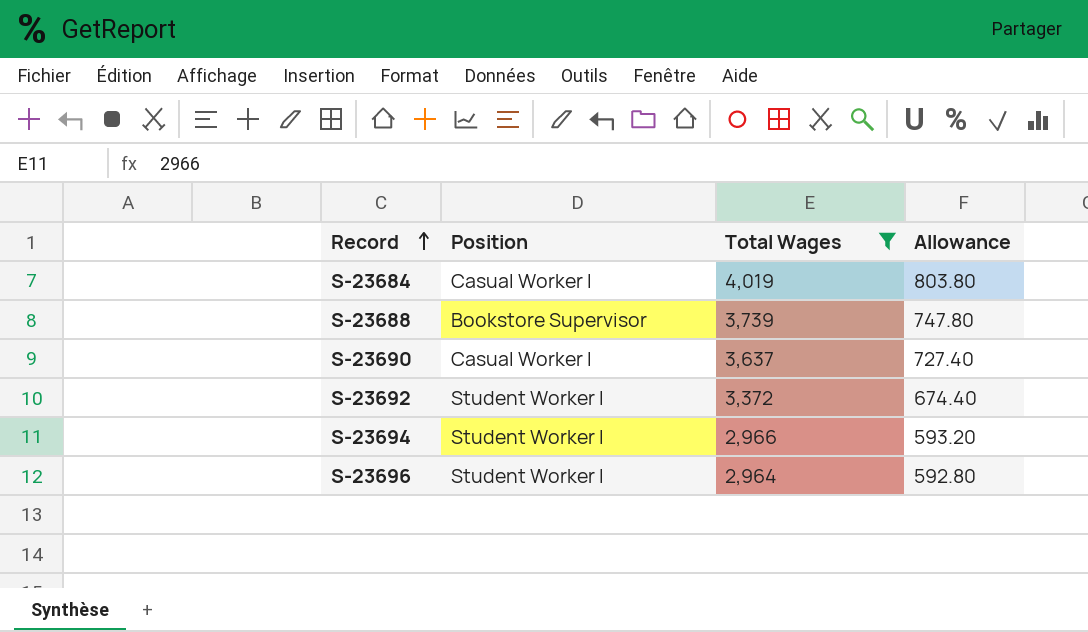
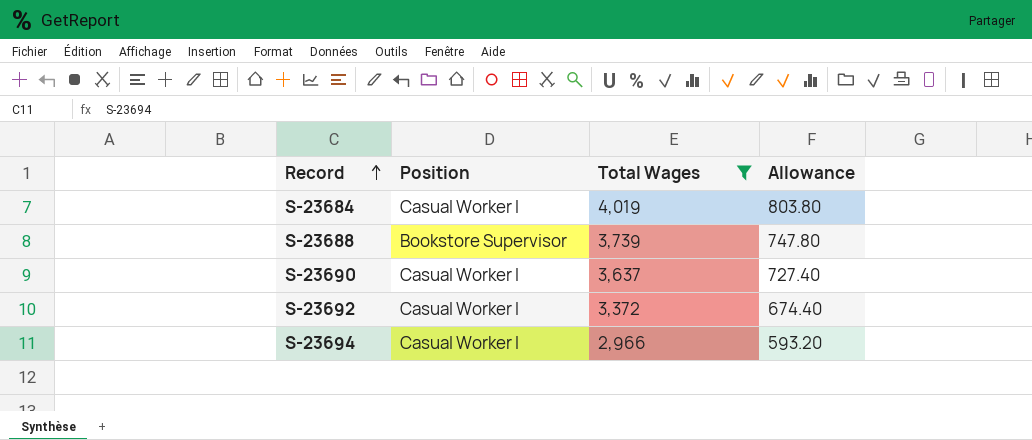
row S-23696: Student Worker I | 2,964 | 592.80 -> none
S-23692 | Position: Student Worker I -> Casual Worker I
S-23694 | Position: Student Worker I -> Casual Worker I

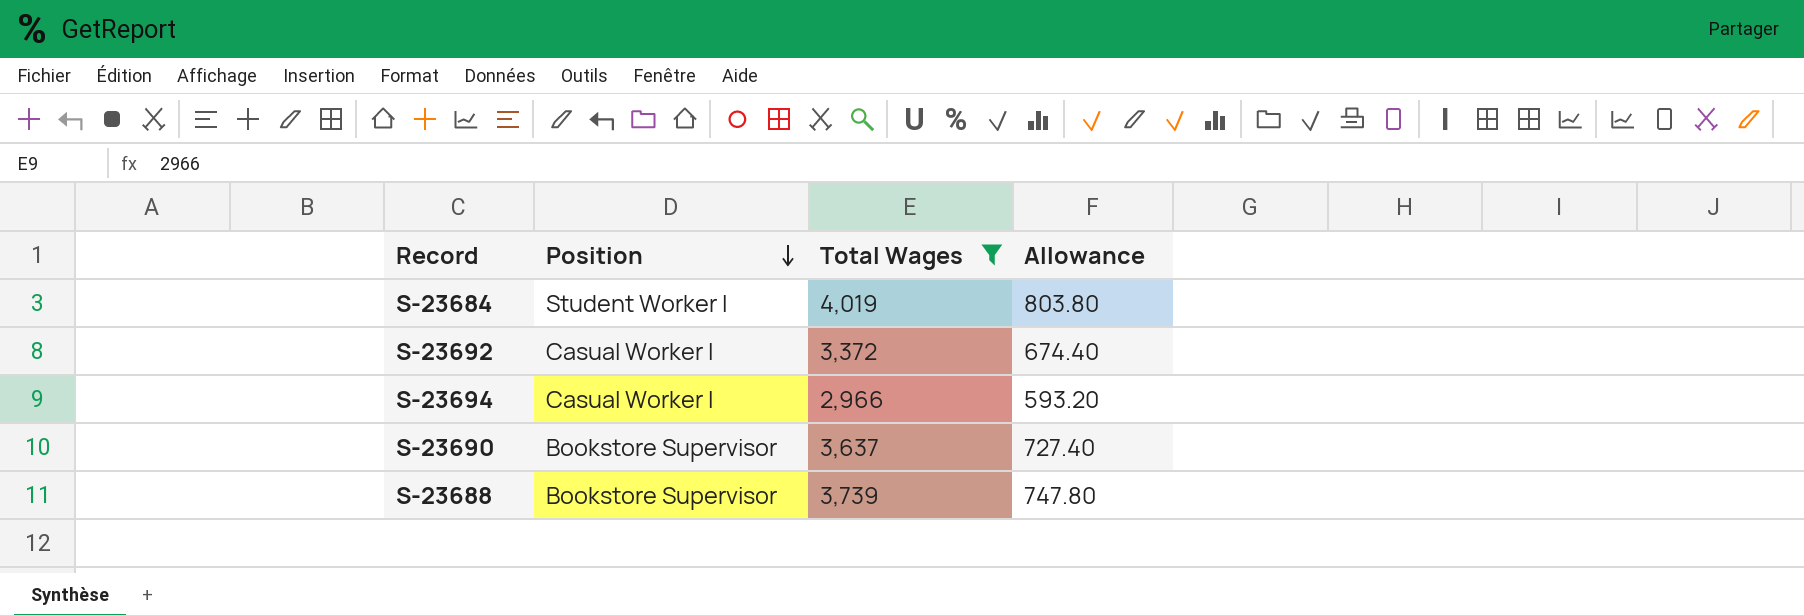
row order: Record ascending -> Position descending
S-23684 | Position: Casual Worker I -> Student Worker I
S-23690 | Position: Casual Worker I -> Bookstore Supervisor

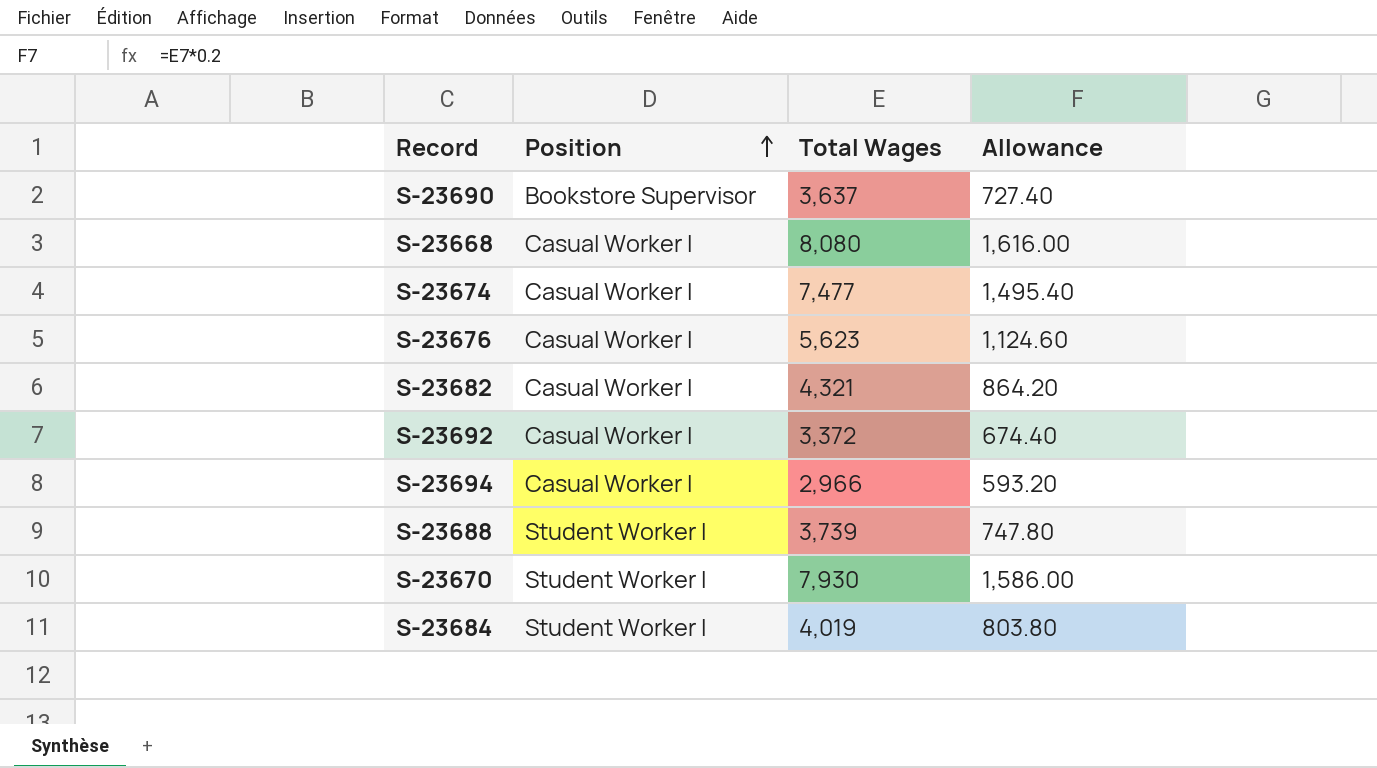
filter: Total Wages <= 4,019 -> none
row order: Position descending -> Position ascending
S-23688 | Position: Bookstore Supervisor -> Student Worker I

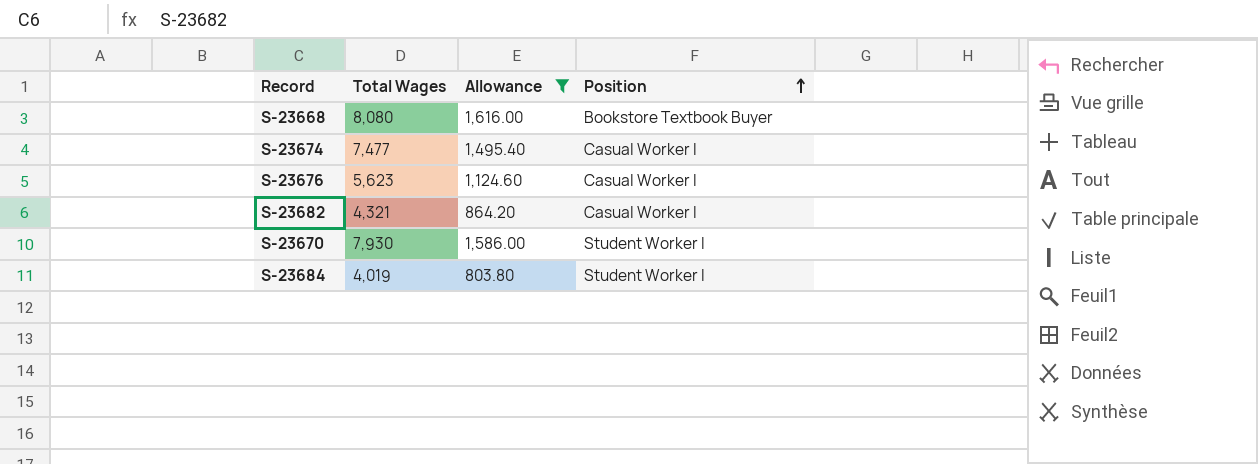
filter: none -> Allowance >= 803.80
column Position | position: 2 -> 4
S-23668 | Position: Casual Worker I -> Bookstore Textbook Buyer

